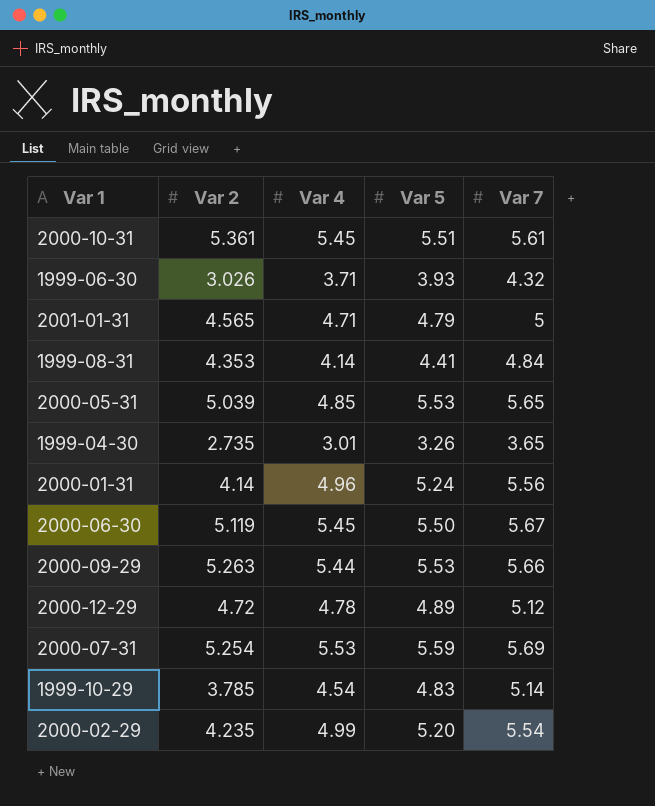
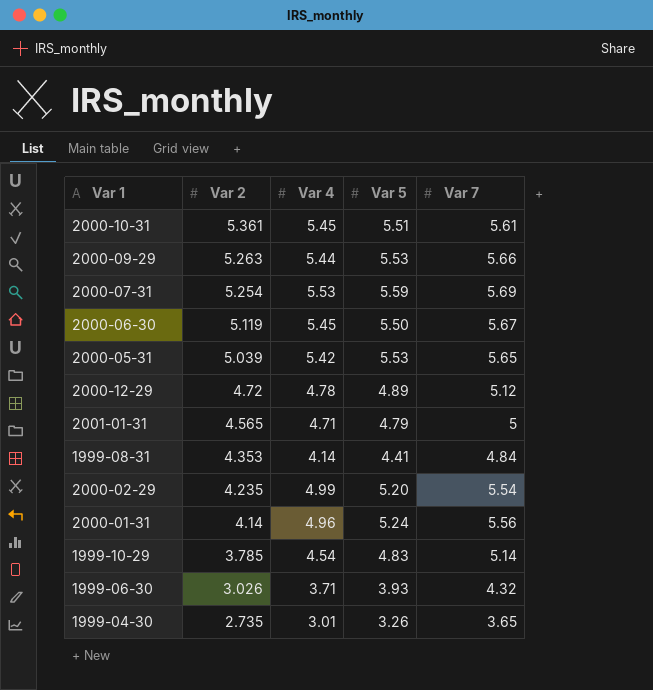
row order: none -> Var 2 descending
2000-05-31 | Var 4: 4.85 -> 5.42

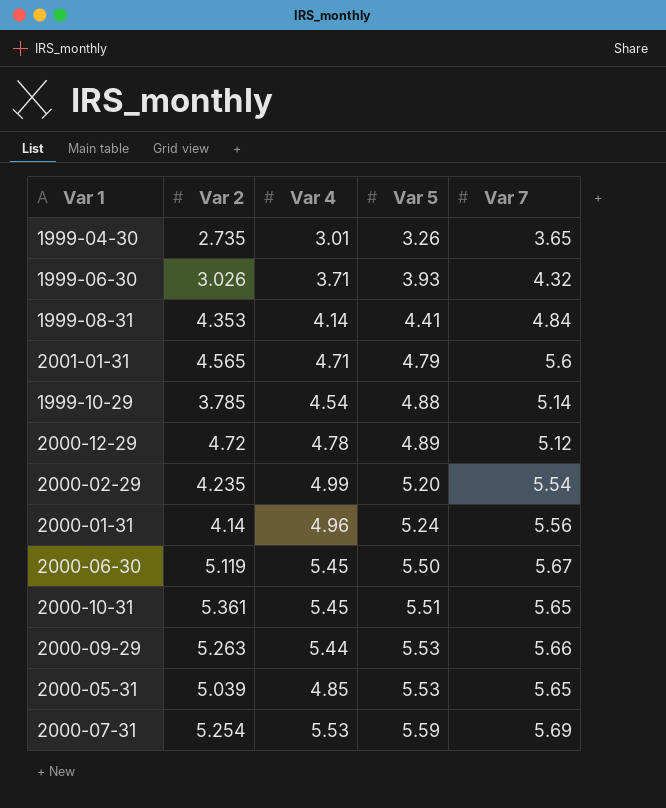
row order: Var 2 descending -> Var 5 ascending
2001-01-31 | Var 7: 5 -> 5.6
1999-10-29 | Var 5: 4.83 -> 4.88
2000-10-31 | Var 7: 5.61 -> 5.65
2000-05-31 | Var 4: 5.42 -> 4.85

